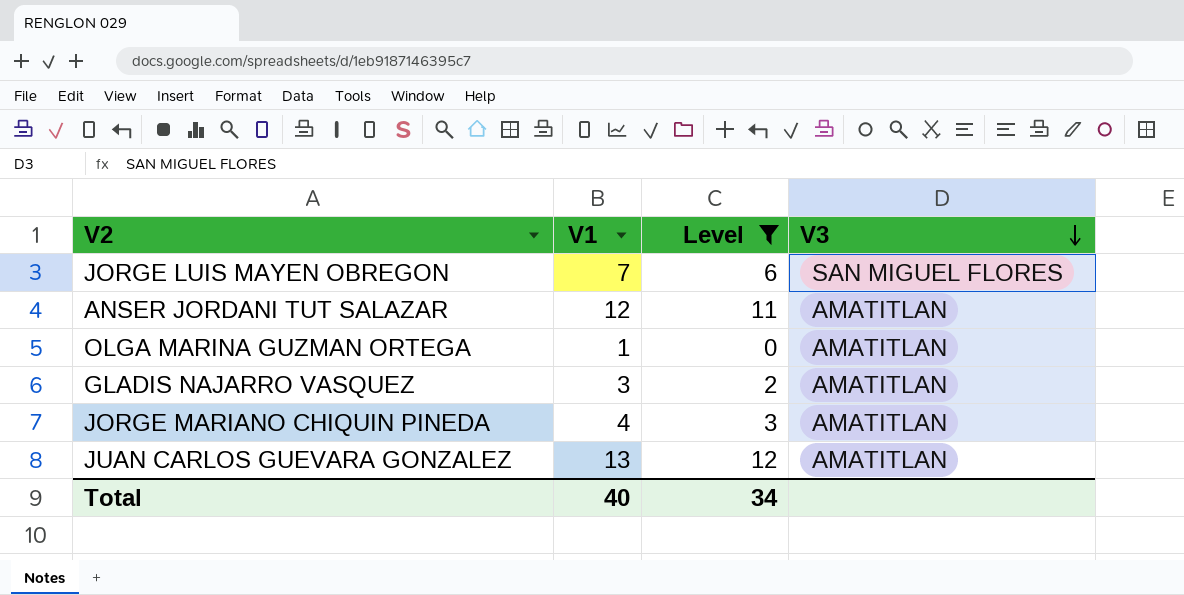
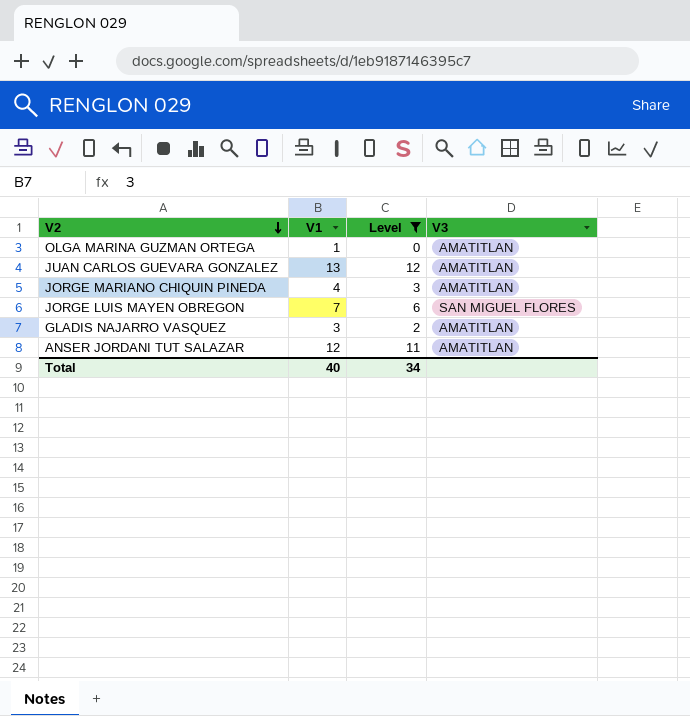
row order: V3 descending -> V2 descending

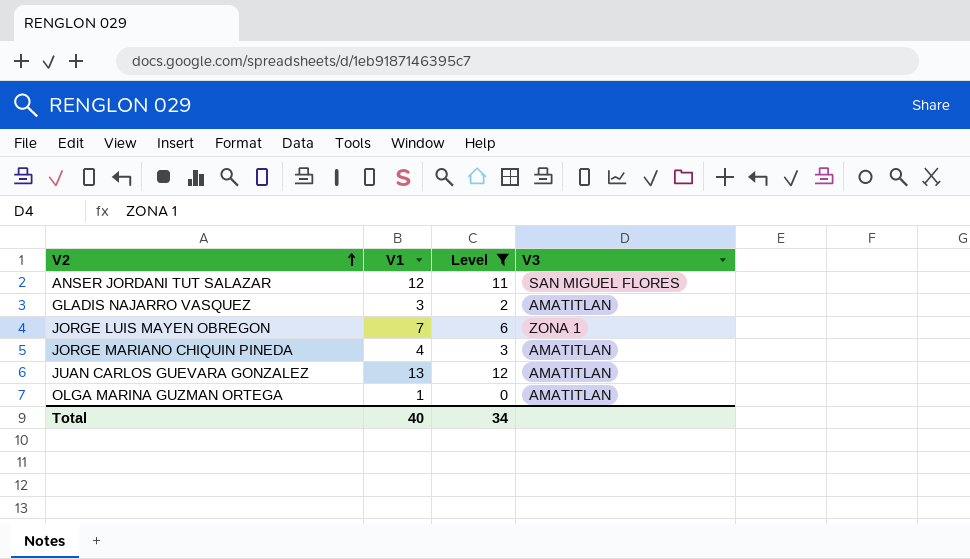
row order: V2 descending -> V2 ascending
ANSER JORDANI TUT SALAZAR | V3: AMATITLAN -> SAN MIGUEL FLORES
JORGE LUIS MAYEN OBREGON | V3: SAN MIGUEL FLORES -> ZONA 1

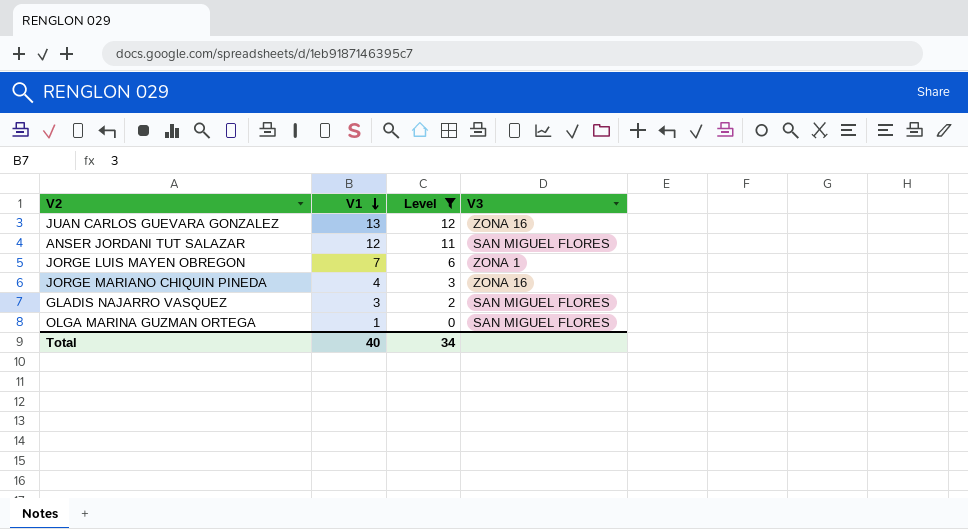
row order: V2 ascending -> V1 descending
JUAN CARLOS GUEVARA GONZALEZ | V3: AMATITLAN -> ZONA 16
JORGE MARIANO CHIQUIN PINEDA | V3: AMATITLAN -> ZONA 16
GLADIS NAJARRO VASQUEZ | V3: AMATITLAN -> SAN MIGUEL FLORES
OLGA MARINA GUZMAN ORTEGA | V3: AMATITLAN -> SAN MIGUEL FLORES

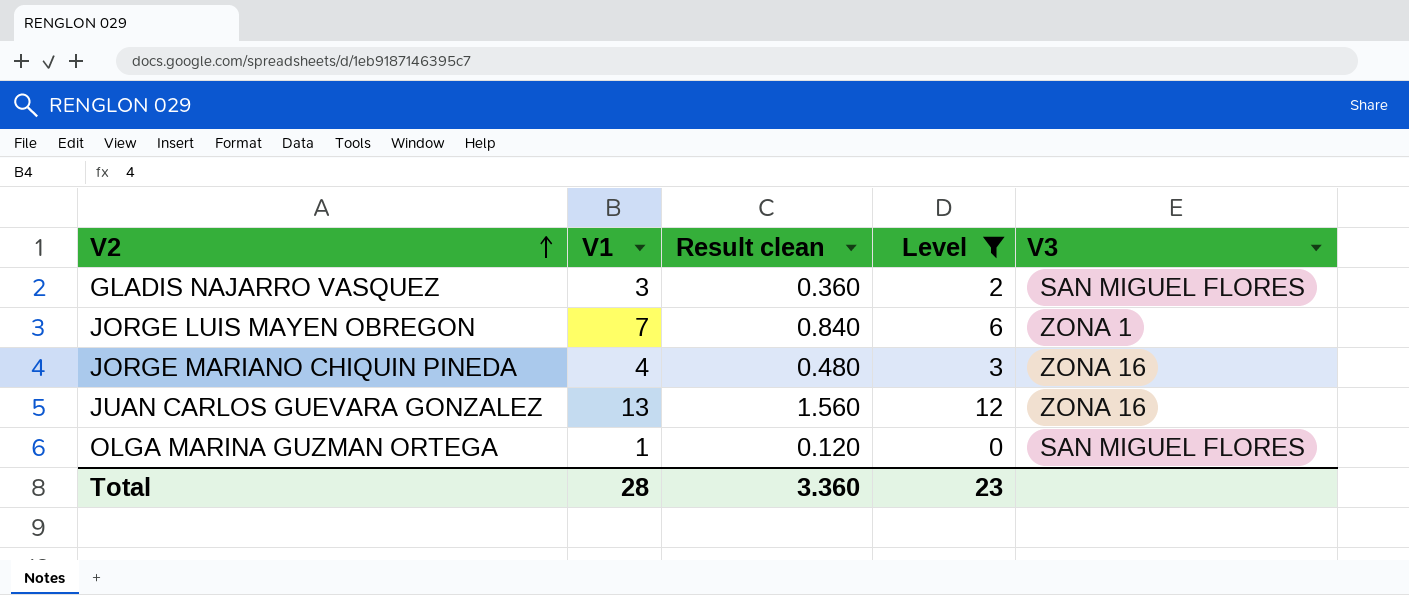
row order: V1 descending -> V2 ascending
column Result clean | formula: none -> [V1] * 0.12
row ANSER JORDANI TUT SALAZAR: 12 | 11 | SAN MIGUEL FLORES -> none
Total | V1: 40 -> 28
Total | Level: 34 -> 23

